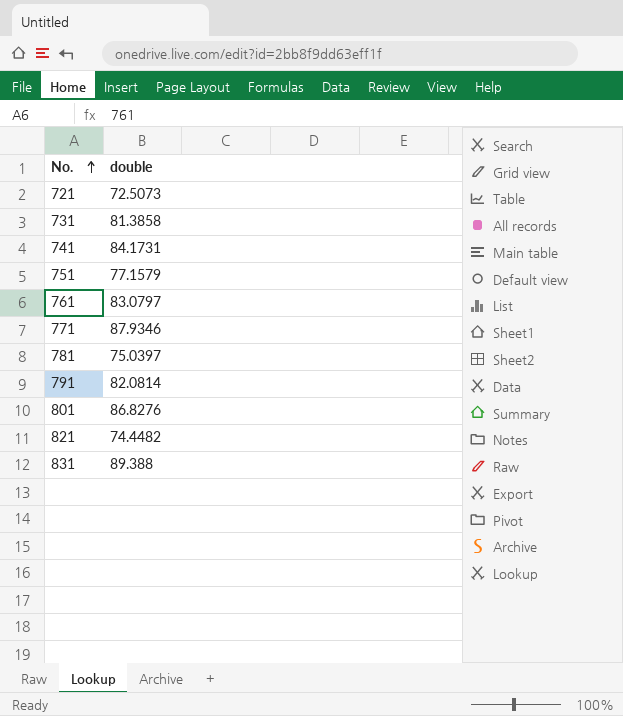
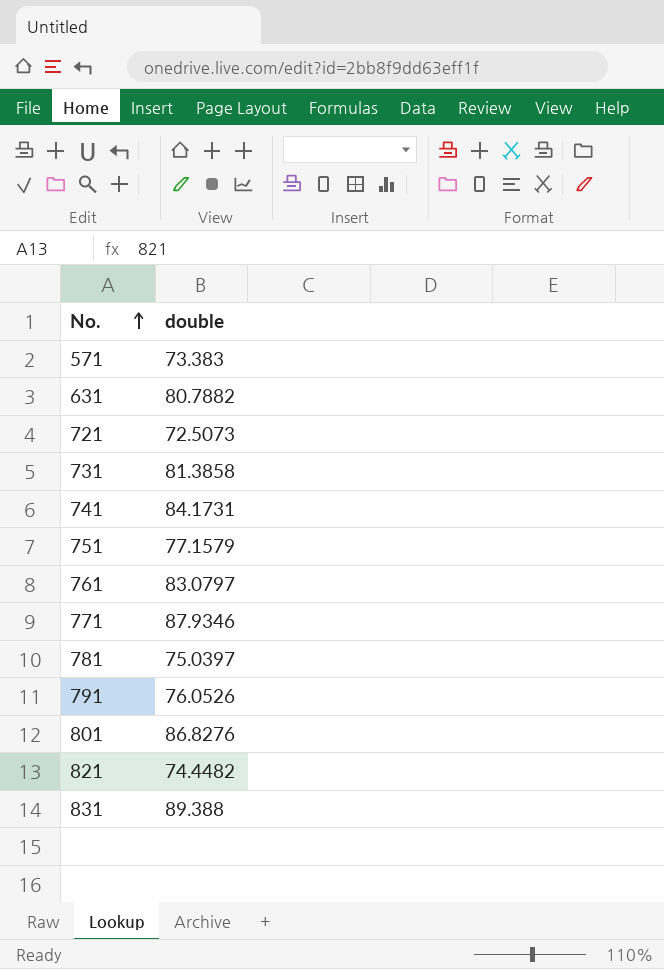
row 571: none -> 73.383
row 631: none -> 80.7882
791 | double: 82.0814 -> 76.0526

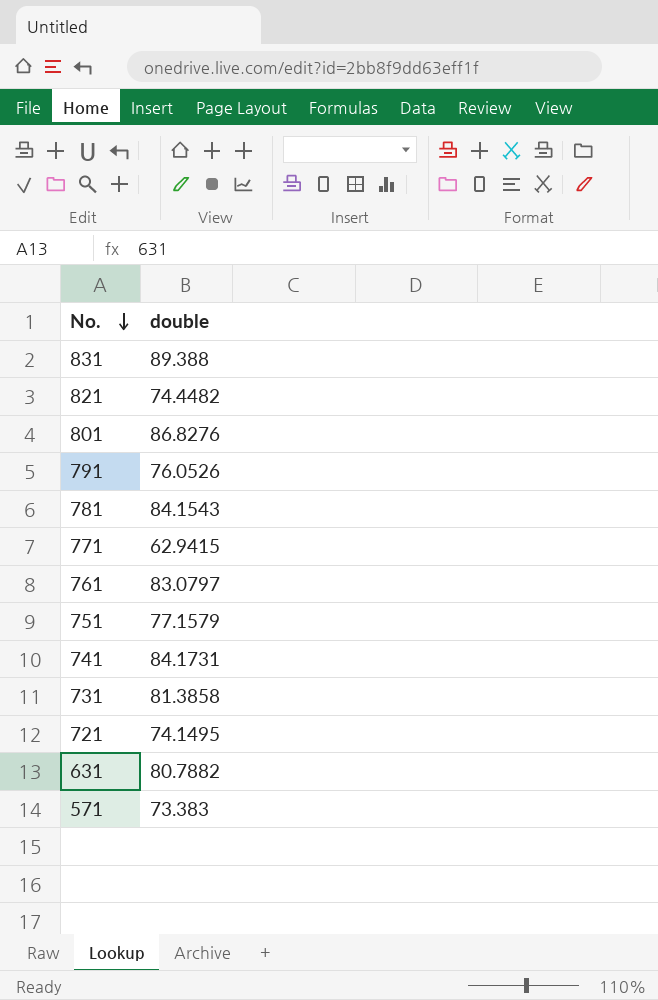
row order: No. ascending -> No. descending
781 | double: 75.0397 -> 84.1543
771 | double: 87.9346 -> 62.9415
721 | double: 72.5073 -> 74.1495

